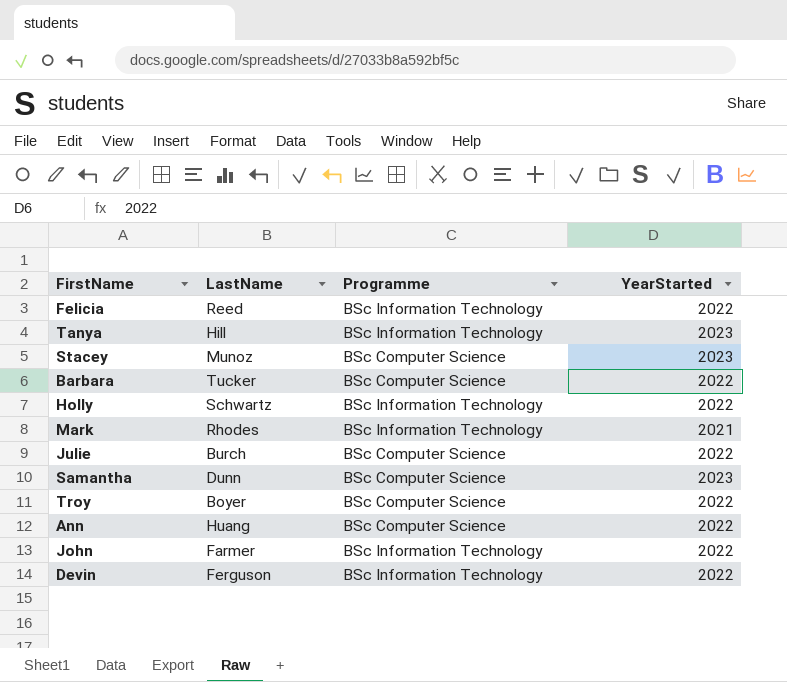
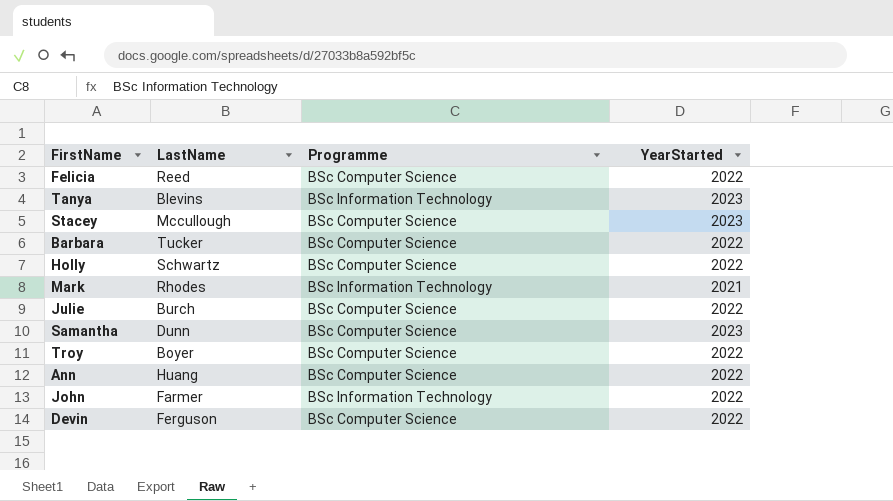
Felicia | Programme: BSc Information Technology -> BSc Computer Science
Tanya | LastName: Hill -> Blevins
Stacey | LastName: Munoz -> Mccullough
Holly | Programme: BSc Information Technology -> BSc Computer Science
Devin | Programme: BSc Information Technology -> BSc Computer Science

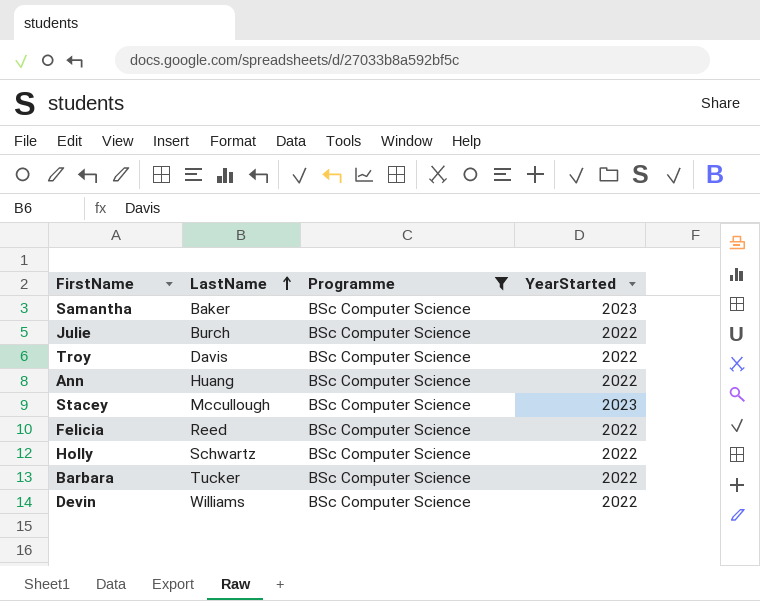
filter: none -> Programme = BSc Computer Science
row order: none -> LastName ascending
Samantha | LastName: Dunn -> Baker
Troy | LastName: Boyer -> Davis
Devin | LastName: Ferguson -> Williams

